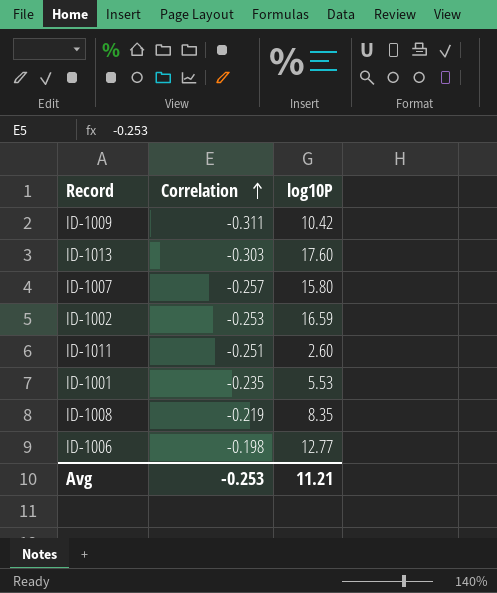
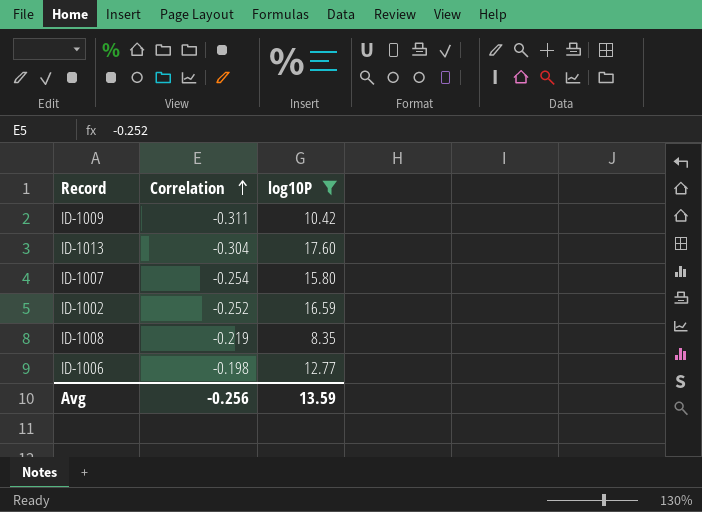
filter: none -> log10P >= 8.35
ID-1013 | Correlation: -0.303 -> -0.304
ID-1007 | Correlation: -0.257 -> -0.254
ID-1002 | Correlation: -0.253 -> -0.252
Avg | Correlation: -0.253 -> -0.256
Avg | log10P: 11.21 -> 13.59

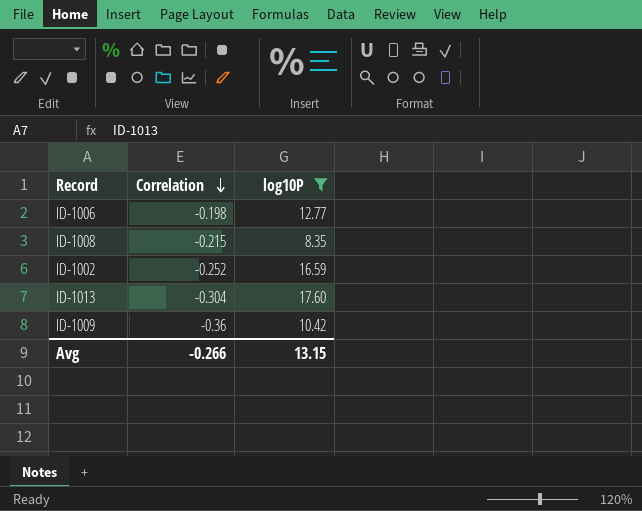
row order: Correlation ascending -> Correlation descending
row ID-1007: -0.254 | 15.80 -> none
ID-1008 | Correlation: -0.219 -> -0.215
ID-1009 | Correlation: -0.311 -> -0.36
Avg | Correlation: -0.256 -> -0.266
Avg | log10P: 13.59 -> 13.15

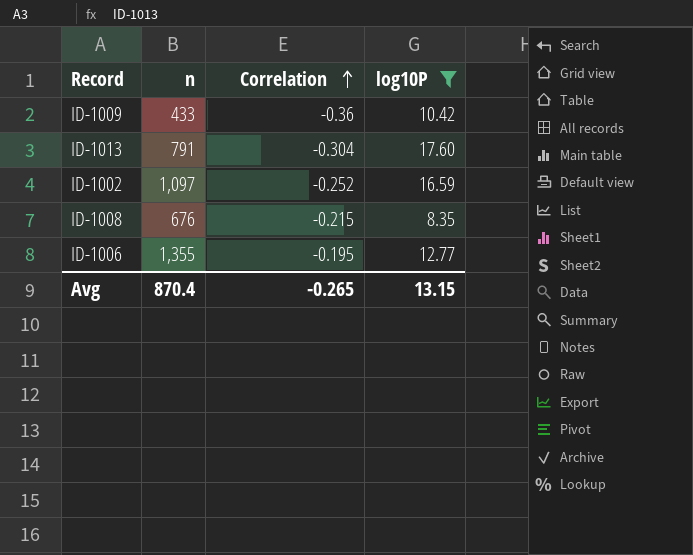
row order: Correlation descending -> Correlation ascending
column n | position: none -> 2
ID-1006 | Correlation: -0.198 -> -0.195
Avg | Correlation: -0.266 -> -0.265

